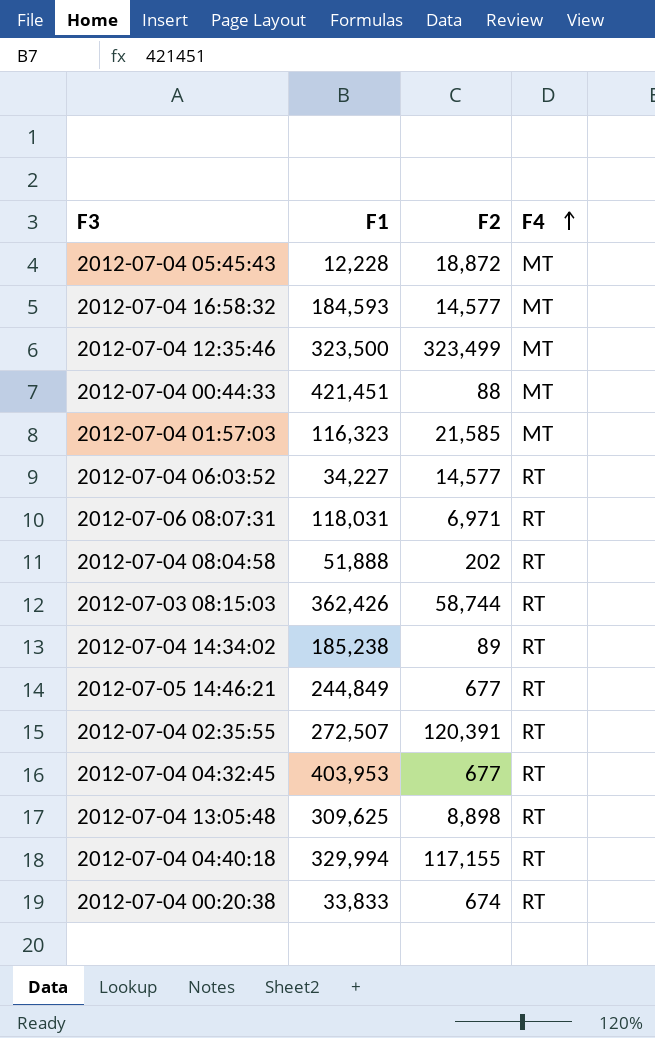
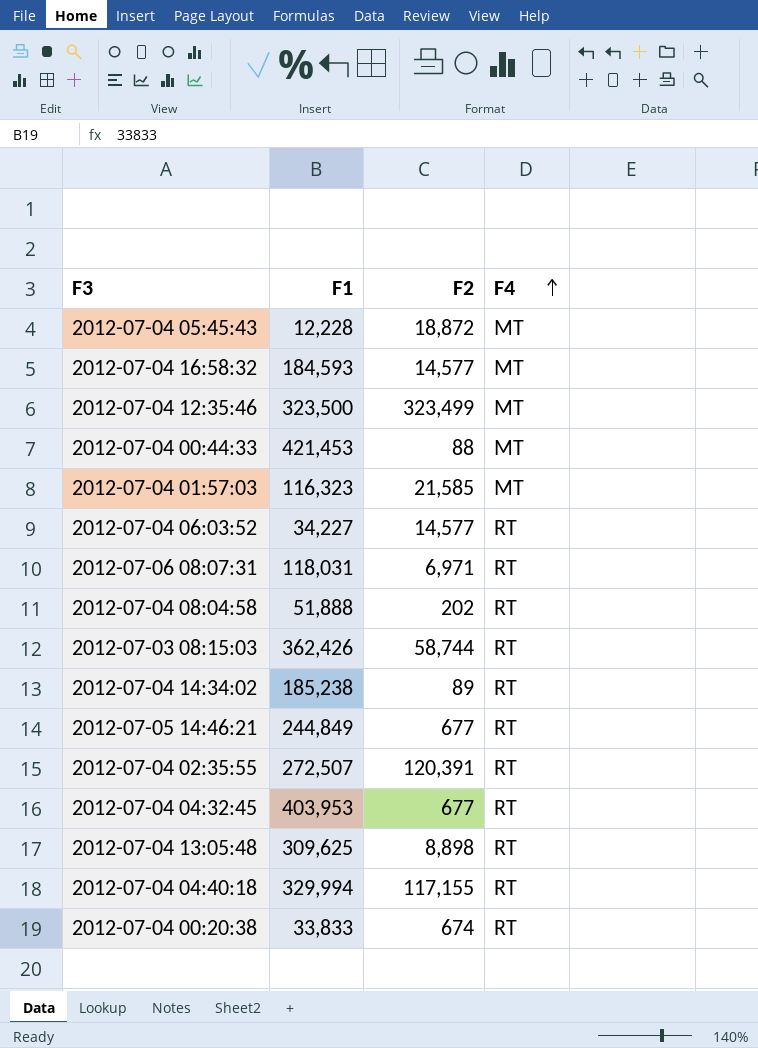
2012-07-04 00:44:33 | F1: 421,451 -> 421,453

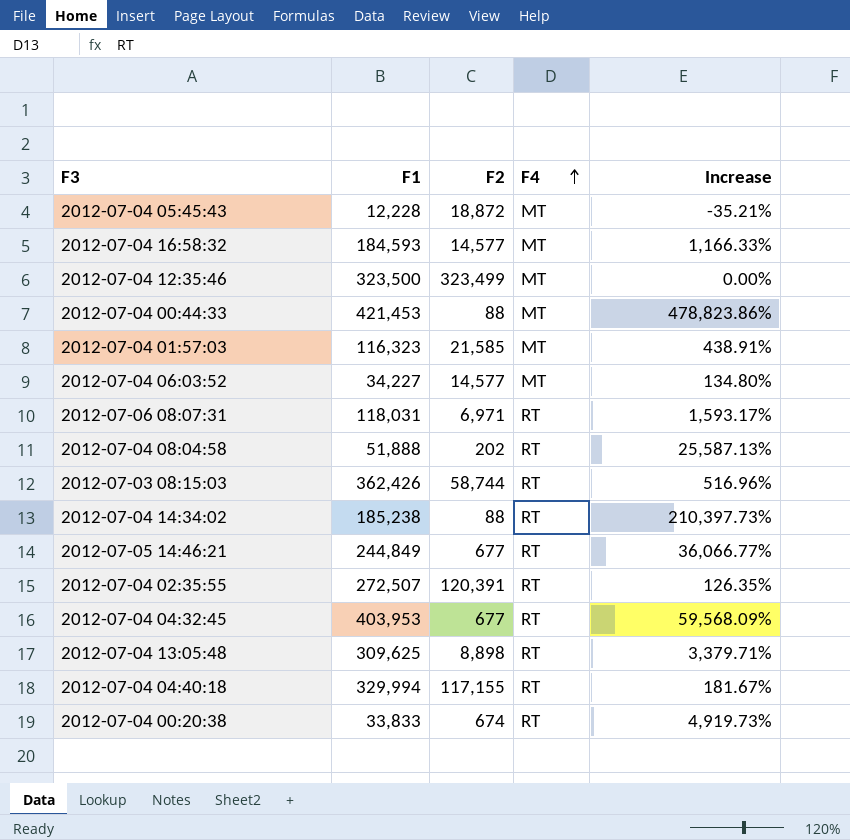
column Increase | formula: none -> ([F1] - [F2]) / [F2]
2012-07-04 06:03:52 | F4: RT -> MT
2012-07-04 14:34:02 | F2: 89 -> 88

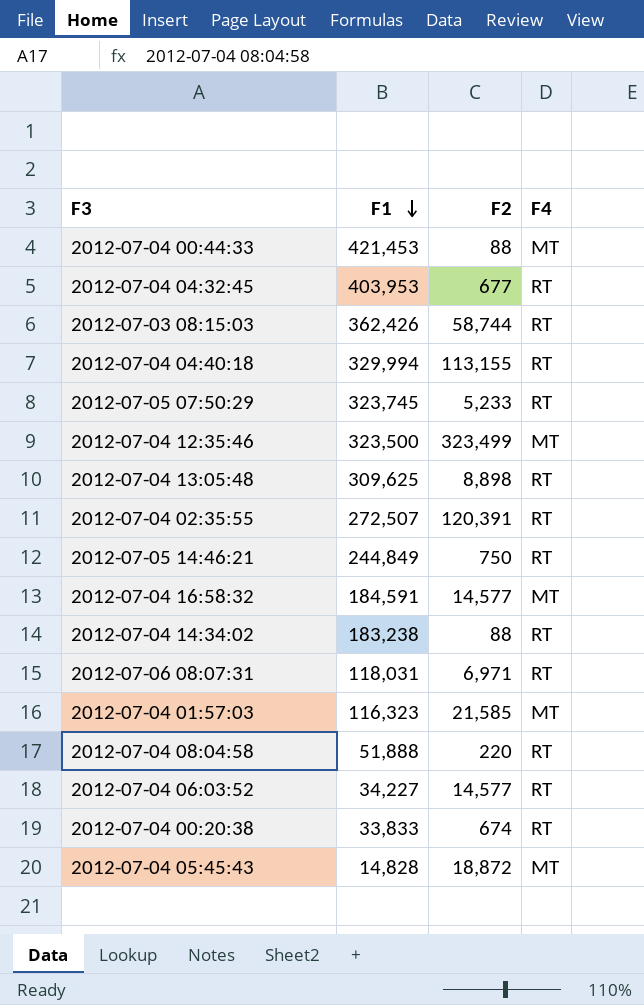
row order: F4 ascending -> F1 descending
column Increase | formula: ([F1] - [F2]) / [F2] -> none
2012-07-04 04:40:18 | F2: 117,155 -> 113,155
row 2012-07-05 07:50:29: none -> 323,745 | 5,233 | RT
2012-07-05 14:46:21 | F2: 677 -> 750
2012-07-04 16:58:32 | F1: 184,593 -> 184,591
2012-07-04 14:34:02 | F1: 185,238 -> 183,238
2012-07-04 08:04:58 | F2: 202 -> 220
2012-07-04 06:03:52 | F4: MT -> RT
2012-07-04 05:45:43 | F1: 12,228 -> 14,828

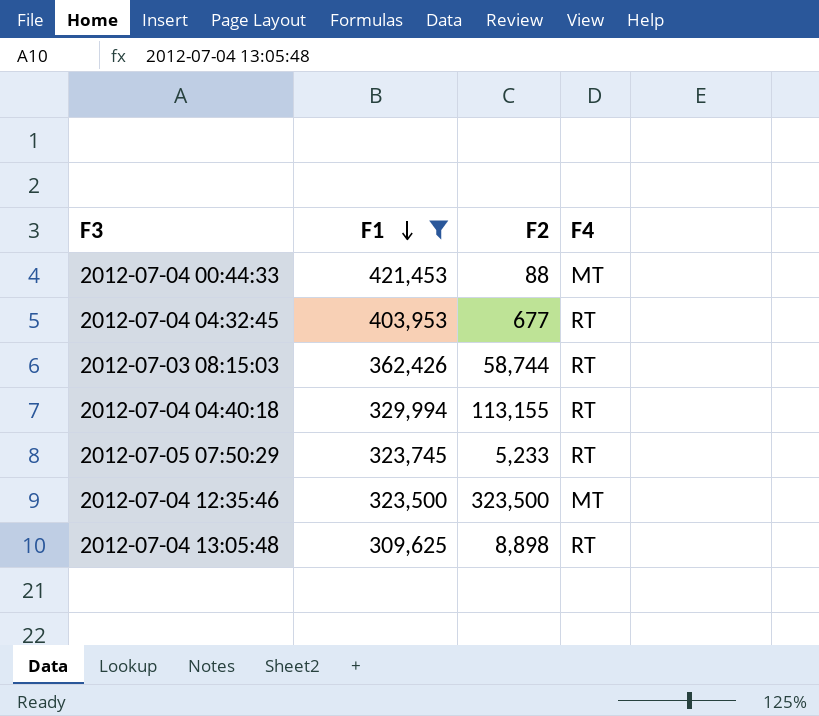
filter: none -> F1 >= 309,625
2012-07-04 12:35:46 | F2: 323,499 -> 323,500

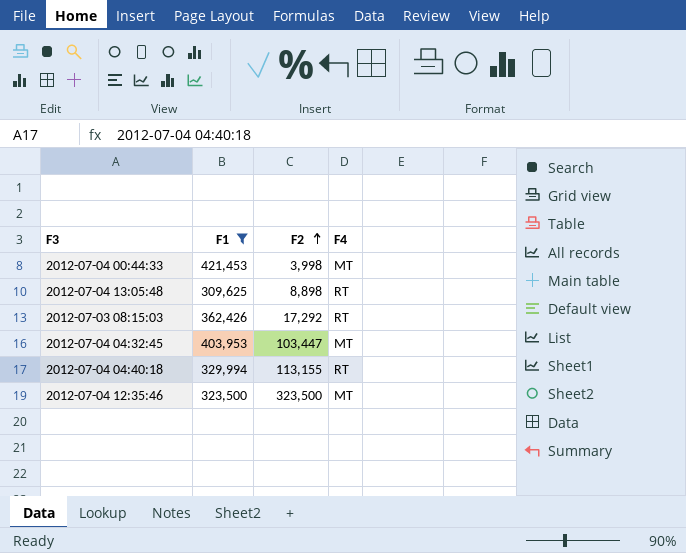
row order: F1 descending -> F2 ascending
row 2012-07-05 07:50:29: 323,745 | 5,233 | RT -> none
2012-07-04 00:44:33 | F2: 88 -> 3,998
2012-07-03 08:15:03 | F2: 58,744 -> 17,292
2012-07-04 04:32:45 | F2: 677 -> 103,447
2012-07-04 04:32:45 | F4: RT -> MT

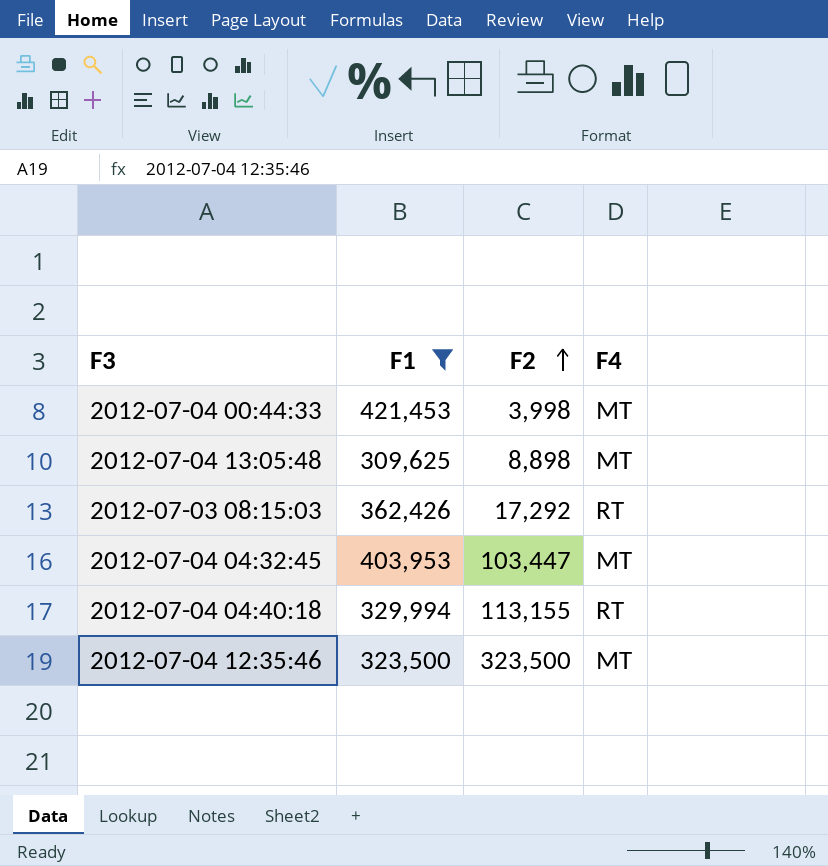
2012-07-04 13:05:48 | F4: RT -> MT

